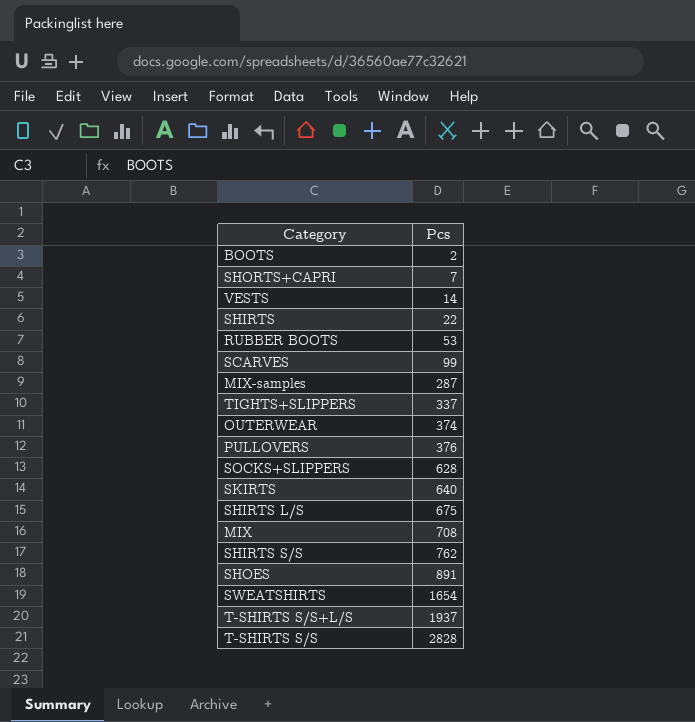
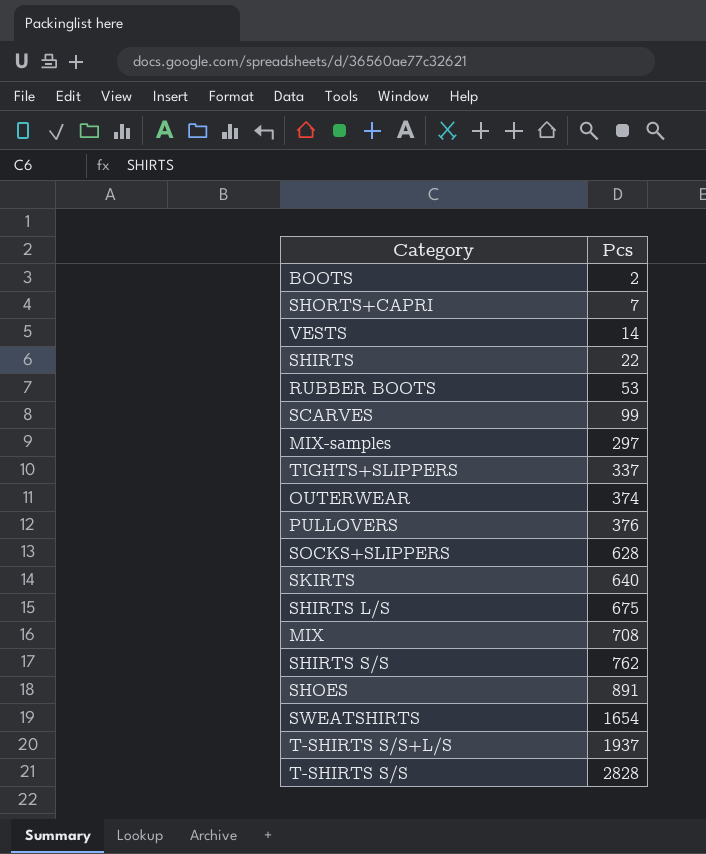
MIX-samples | Pcs: 287 -> 297

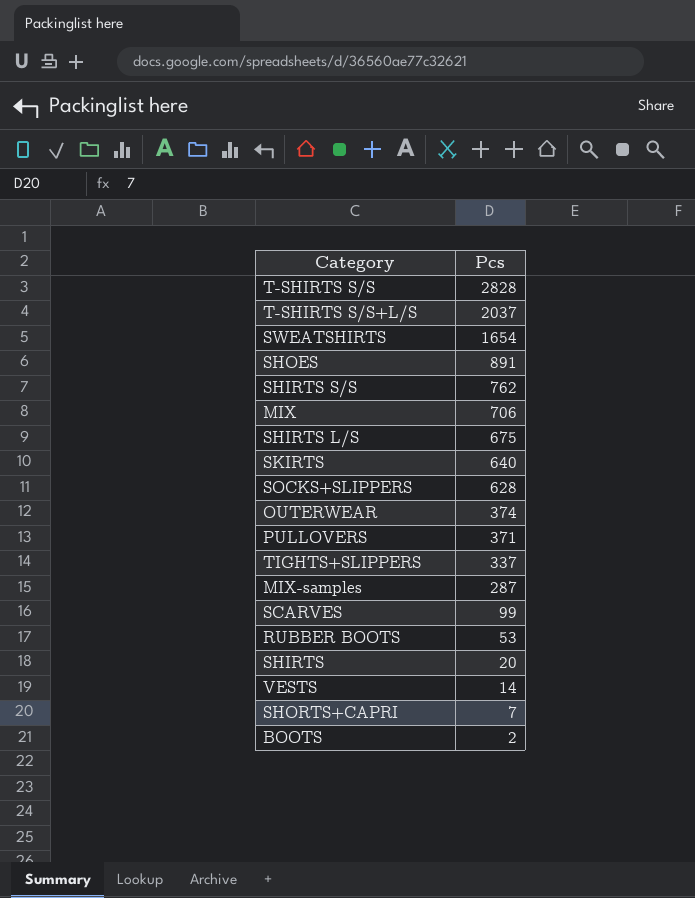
row order: Pcs ascending -> Pcs descending
T-SHIRTS S/S+L/S | Pcs: 1937 -> 2037
MIX | Pcs: 708 -> 706
PULLOVERS | Pcs: 376 -> 371
MIX-samples | Pcs: 297 -> 287
SHIRTS | Pcs: 22 -> 20

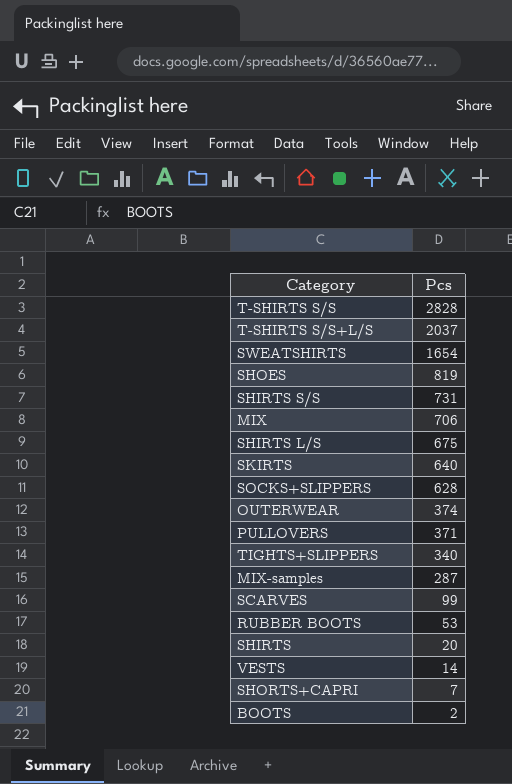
SHOES | Pcs: 891 -> 819
SHIRTS S/S | Pcs: 762 -> 731
TIGHTS+SLIPPERS | Pcs: 337 -> 340

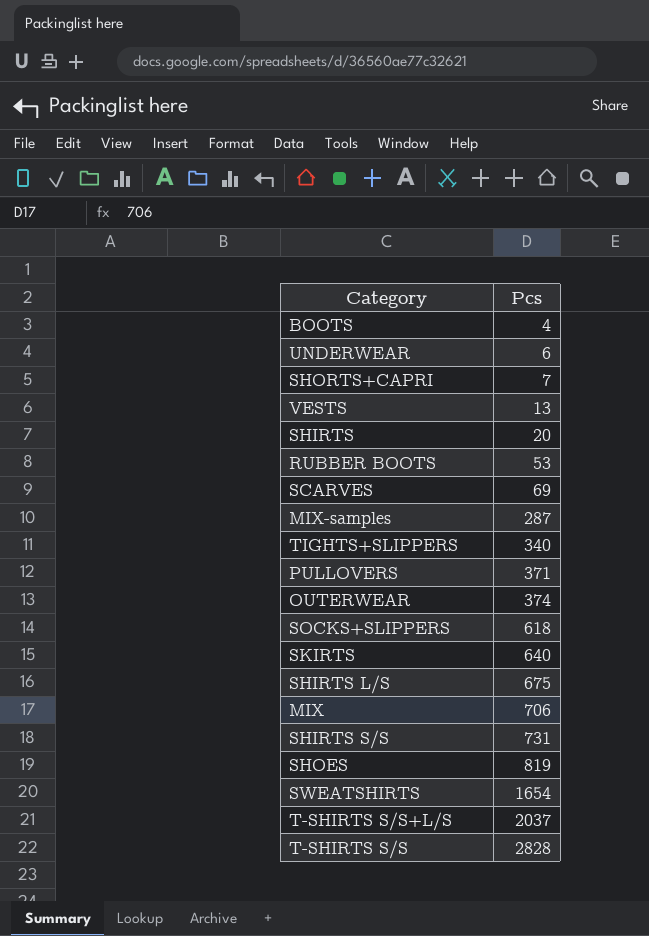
row order: Pcs descending -> Pcs ascending
BOOTS | Pcs: 2 -> 4
row UNDERWEAR: none -> 6
VESTS | Pcs: 14 -> 13
SCARVES | Pcs: 99 -> 69
SOCKS+SLIPPERS | Pcs: 628 -> 618

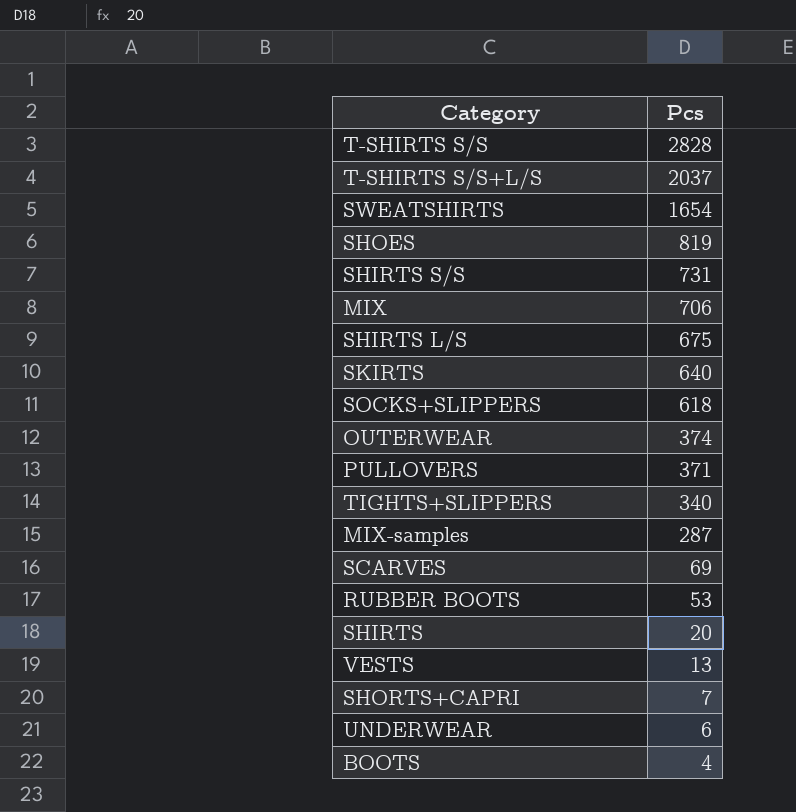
row order: Pcs ascending -> Pcs descending

